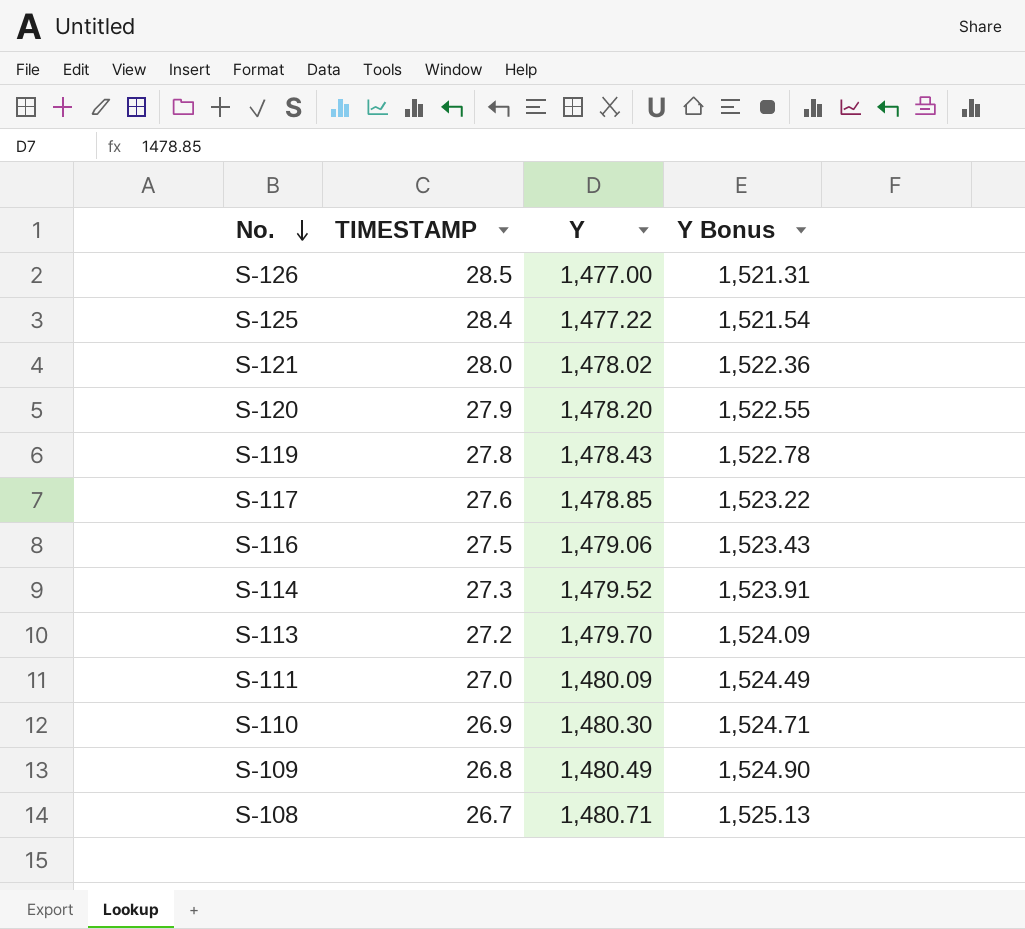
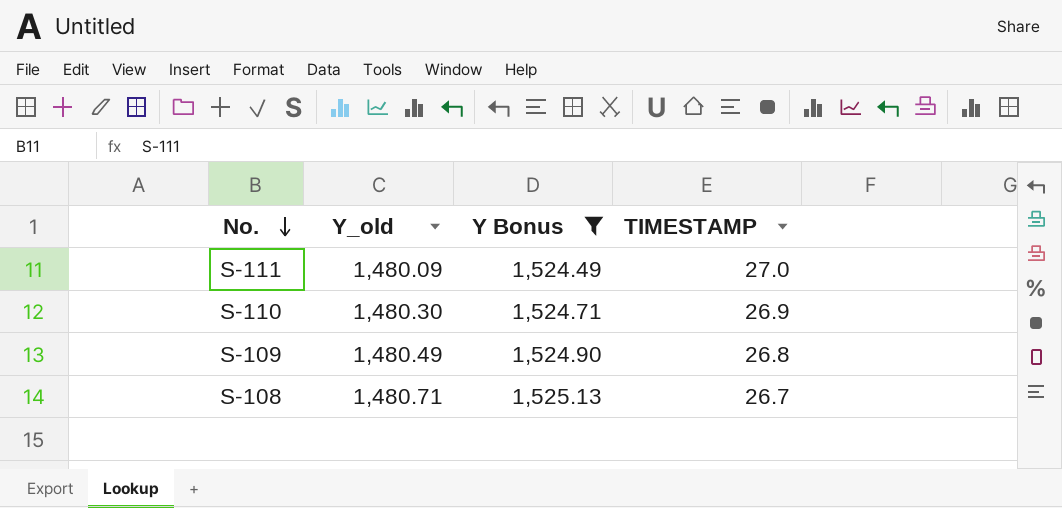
filter: none -> Y Bonus >= 1,524.49
column name: Y -> Y_old
column TIMESTAMP | position: 2 -> 4

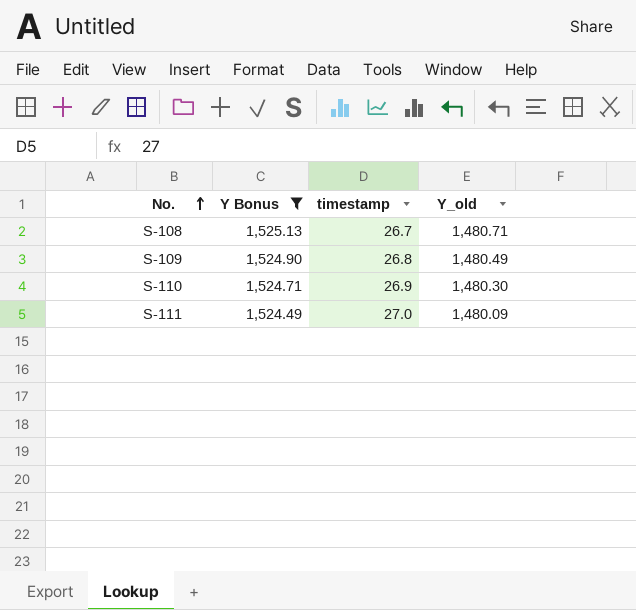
row order: No. descending -> No. ascending
column name: TIMESTAMP -> timestamp
column Y_old | position: 2 -> 4

